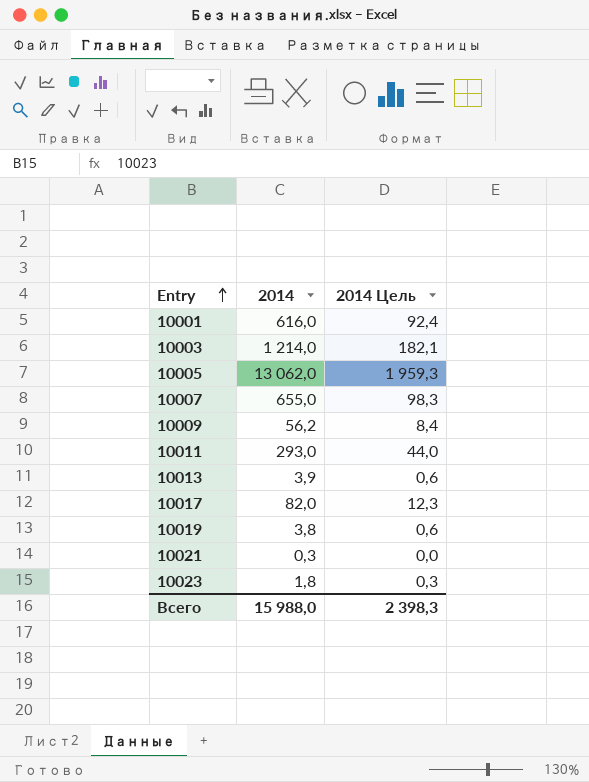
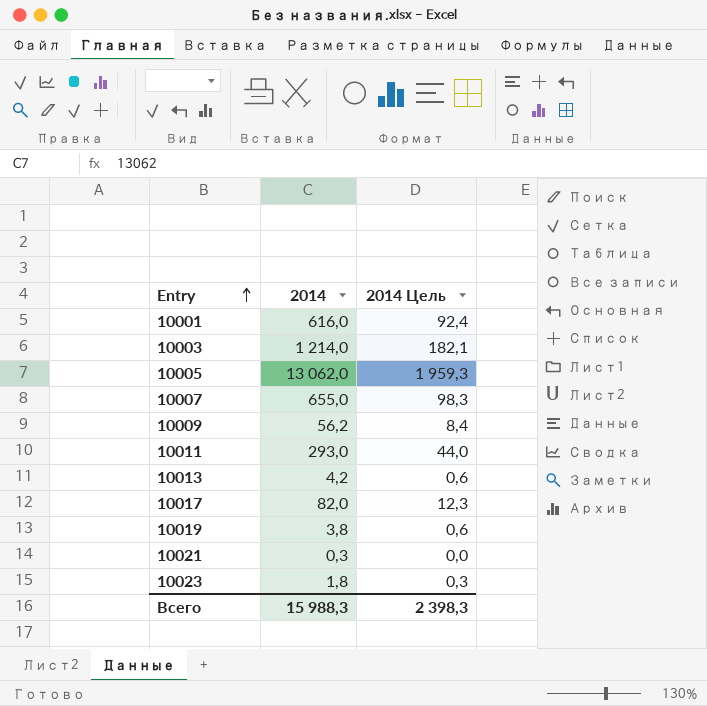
10013 | 2014: 3,9 -> 4,2
Всего | 2014: 15 988,0 -> 15 988,3

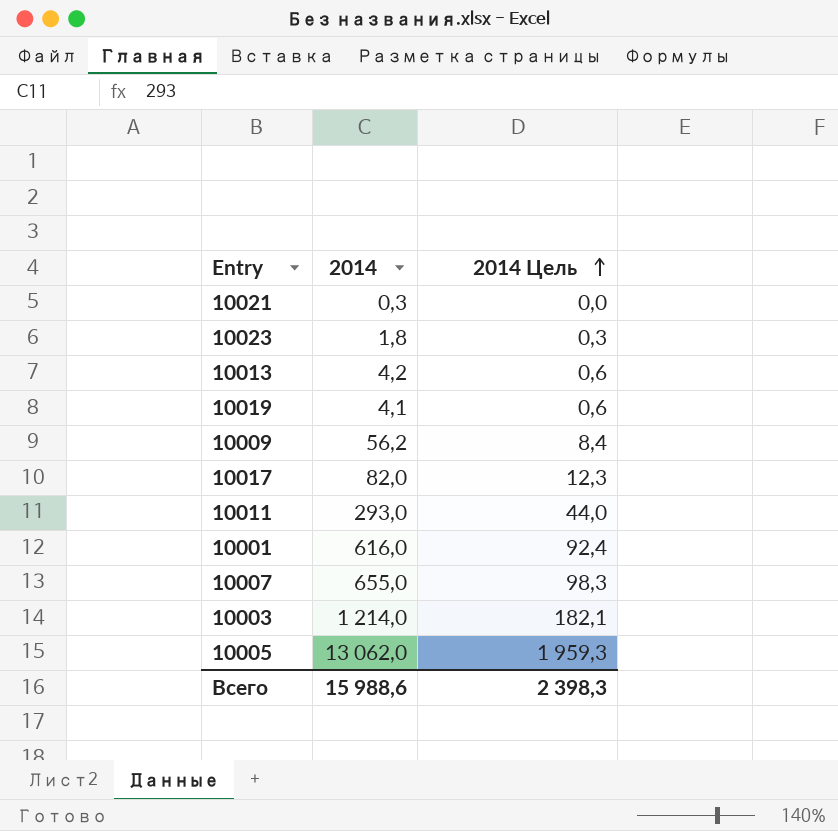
row order: Entry ascending -> 2014 Цель ascending
10019 | 2014: 3,8 -> 4,1
Всего | 2014: 15 988,3 -> 15 988,6

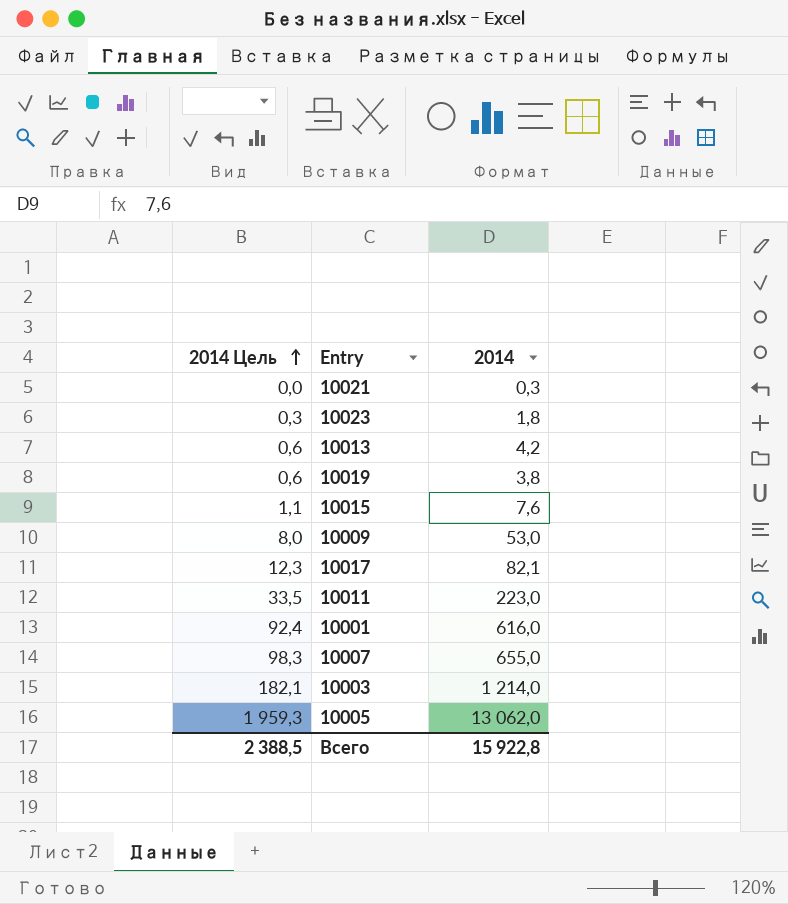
column 2014 Цель | position: 3 -> 1
10019 | 2014: 4,1 -> 3,8
row 10015: none -> 1,1 | 7,6
10009 | 2014 Цель: 8,4 -> 8,0
10009 | 2014: 56,2 -> 53,0
10017 | 2014: 82,0 -> 82,1
10011 | 2014 Цель: 44,0 -> 33,5
10011 | 2014: 293,0 -> 223,0
Всего | 2014 Цель: 2 398,3 -> 2 388,5
Всего | 2014: 15 988,6 -> 15 922,8

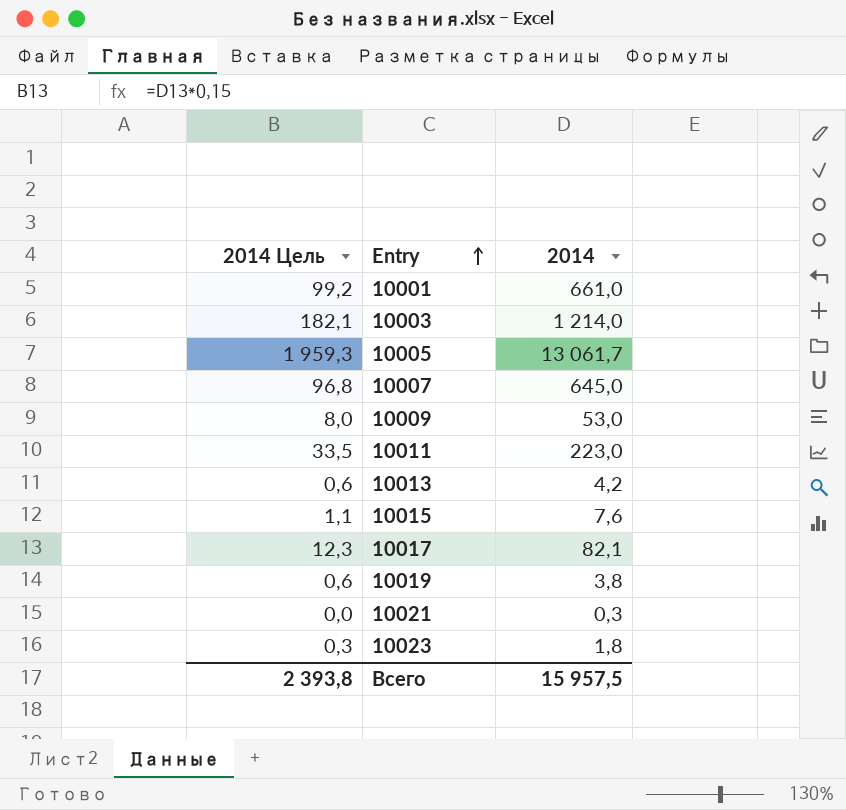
row order: 2014 Цель ascending -> Entry ascending
10001 | 2014 Цель: 92,4 -> 99,2
10001 | 2014: 616,0 -> 661,0
10005 | 2014: 13 062,0 -> 13 061,7
10007 | 2014 Цель: 98,3 -> 96,8
10007 | 2014: 655,0 -> 645,0
Всего | 2014 Цель: 2 388,5 -> 2 393,8
Всего | 2014: 15 922,8 -> 15 957,5

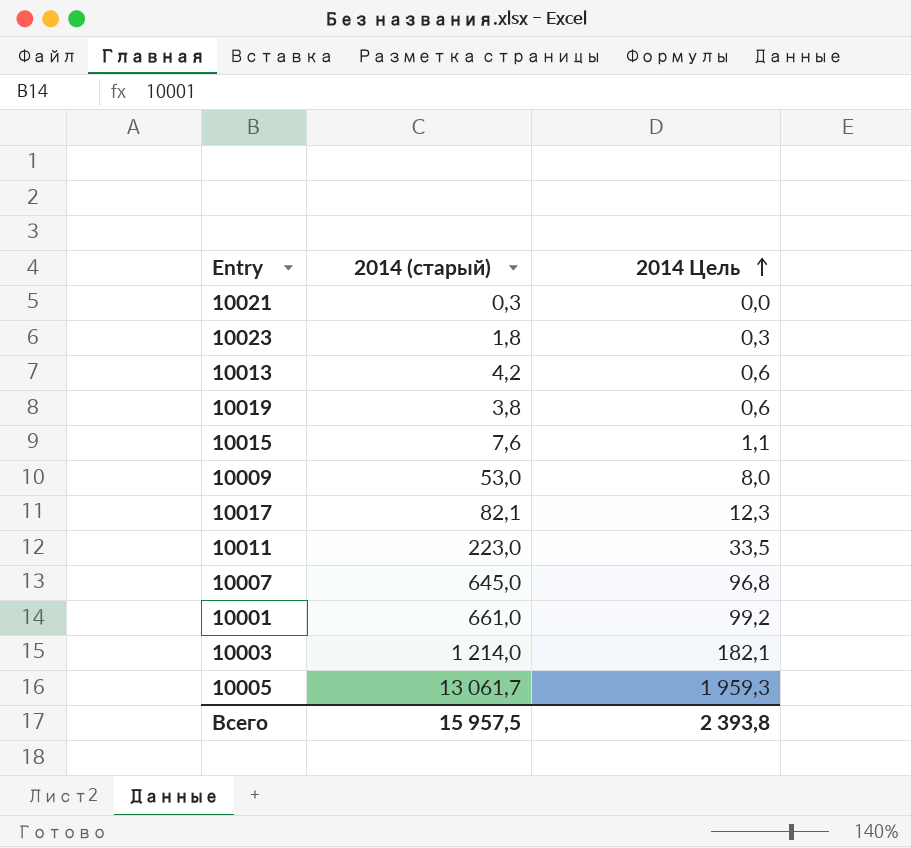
row order: Entry ascending -> 2014 Цель ascending
column name: 2014 -> 2014 (старый)
column 2014 Цель | position: 1 -> 3

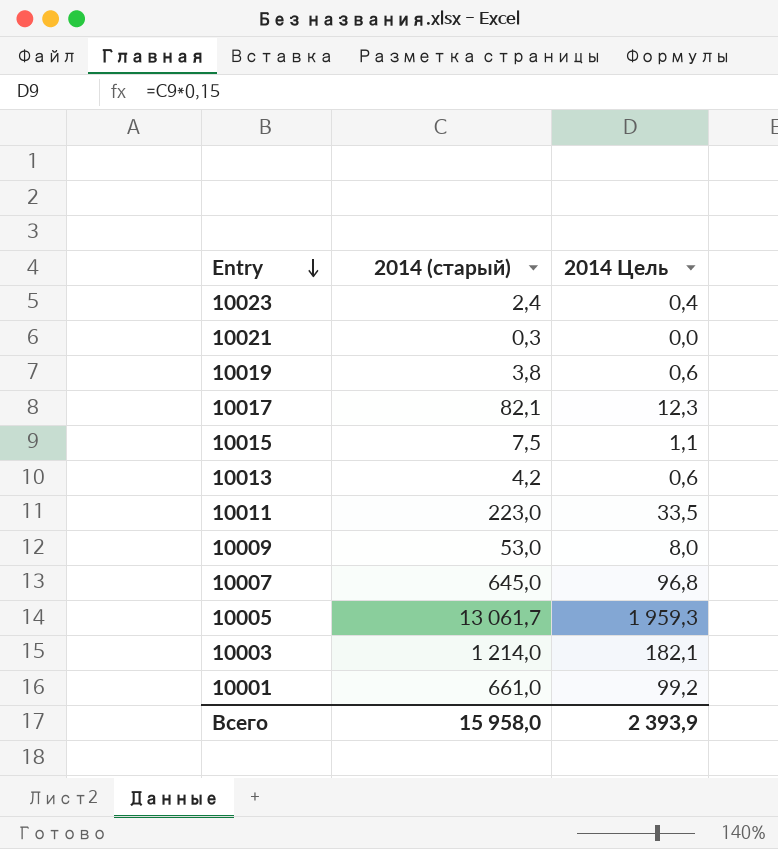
row order: 2014 Цель ascending -> Entry descending
10023 | 2014 (старый): 1,8 -> 2,4
10023 | 2014 Цель: 0,3 -> 0,4
10015 | 2014 (старый): 7,6 -> 7,5
Всего | 2014 (старый): 15 957,5 -> 15 958,0
Всего | 2014 Цель: 2 393,8 -> 2 393,9

